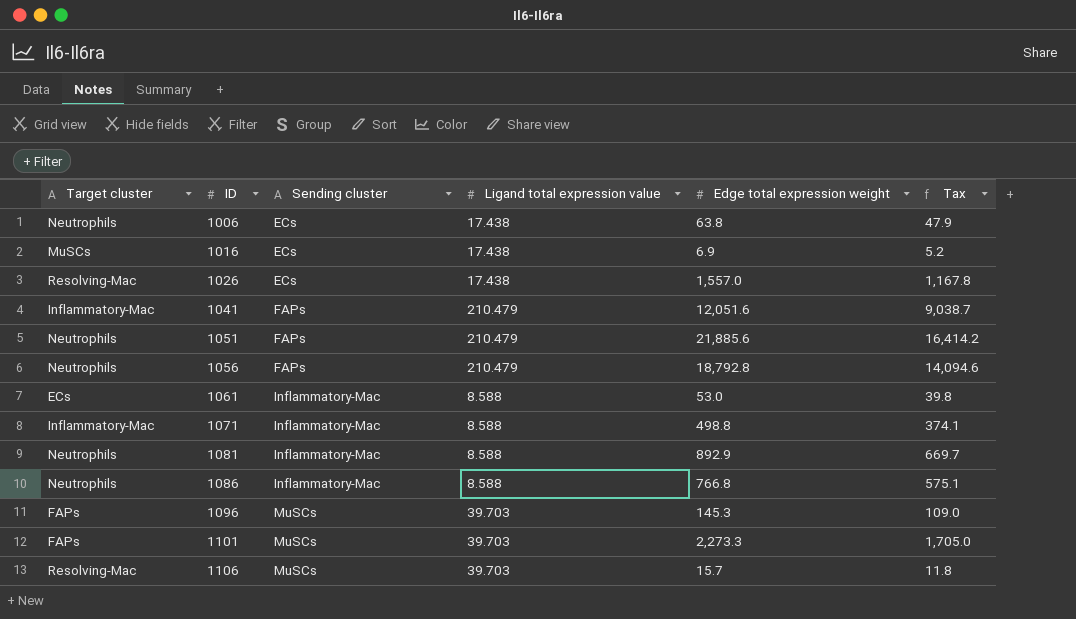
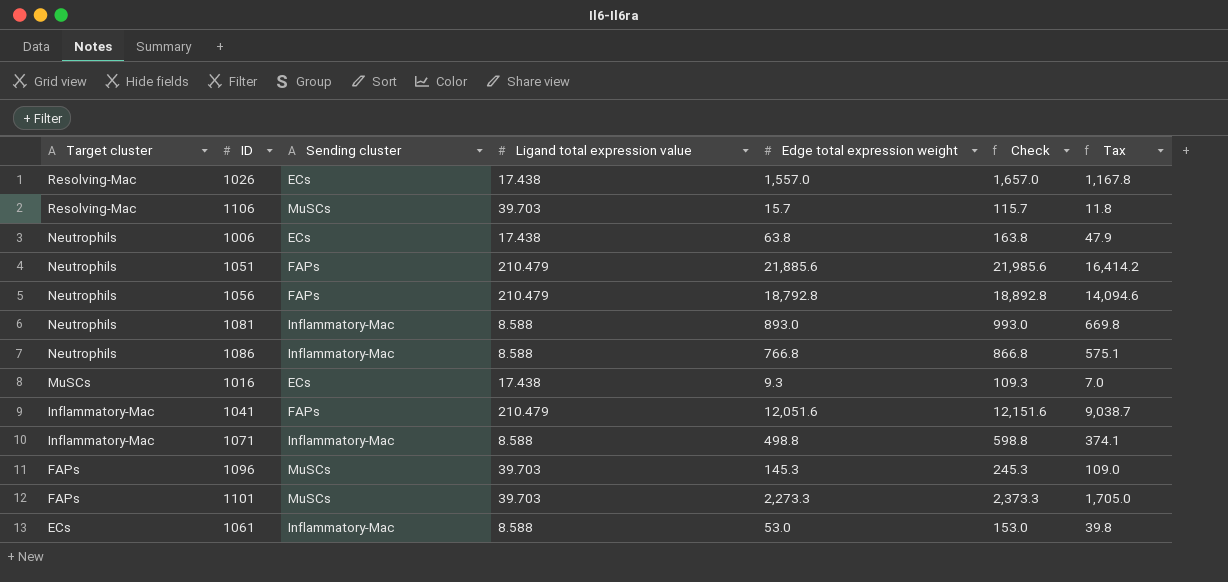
row order: ID ascending -> Target cluster descending
column Check | formula: none -> [Edge total expression weight] + 100
1081 | Edge total expression weight: 892.9 -> 893.0
1081 | Tax: 669.7 -> 669.8
1016 | Edge total expression weight: 6.9 -> 9.3
1016 | Tax: 5.2 -> 7.0

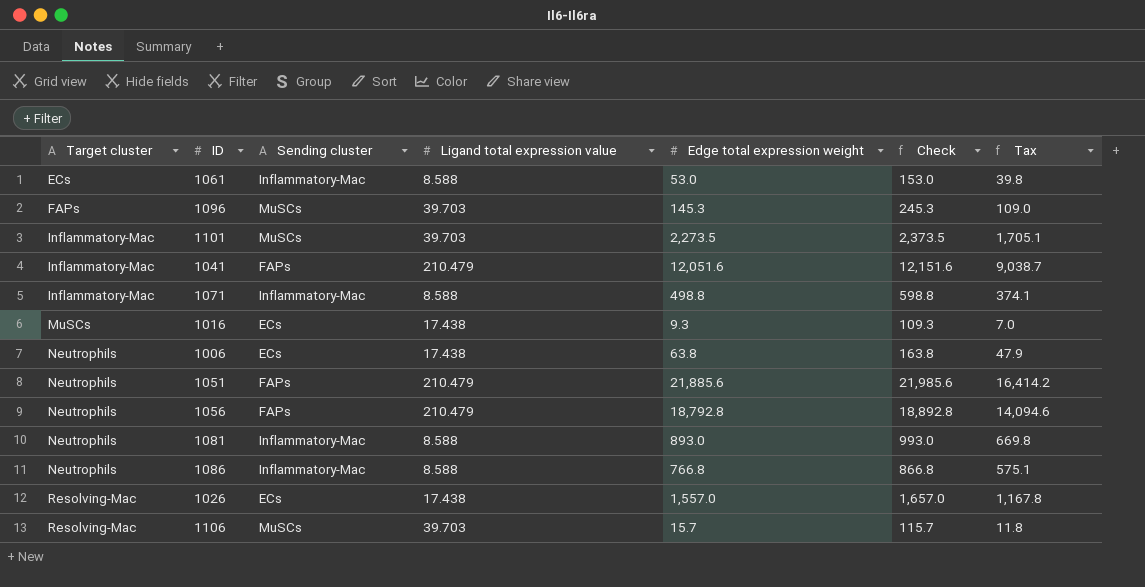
row order: Target cluster descending -> Target cluster ascending
1101 | Target cluster: FAPs -> Inflammatory-Mac
1101 | Edge total expression weight: 2,273.3 -> 2,273.5
1101 | Check: 2,373.3 -> 2,373.5
1101 | Tax: 1,705.0 -> 1,705.1

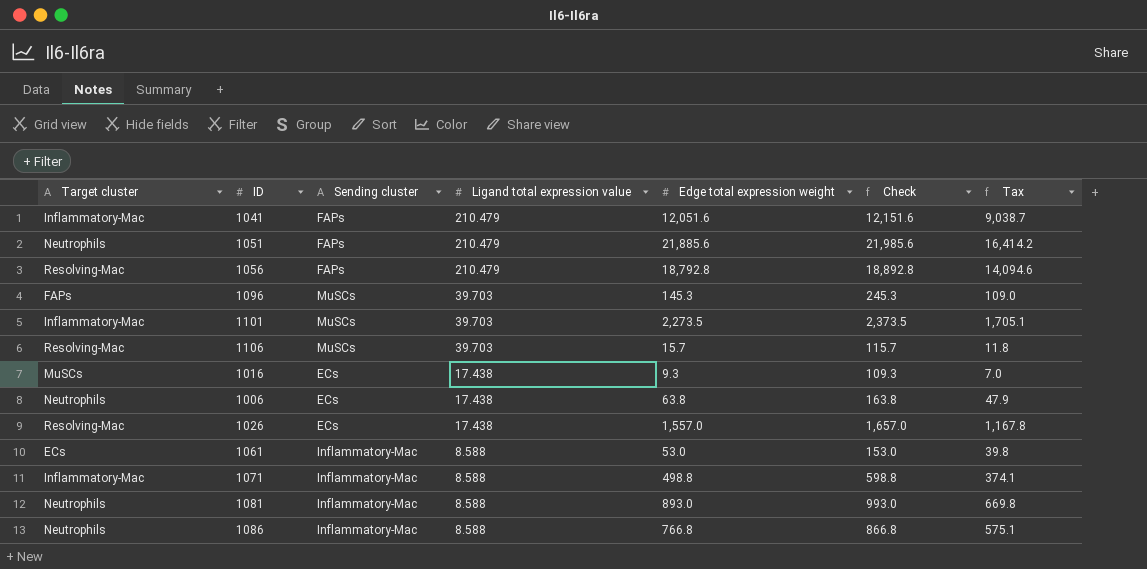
row order: Target cluster ascending -> Ligand total expression value descending
1056 | Target cluster: Neutrophils -> Resolving-Mac

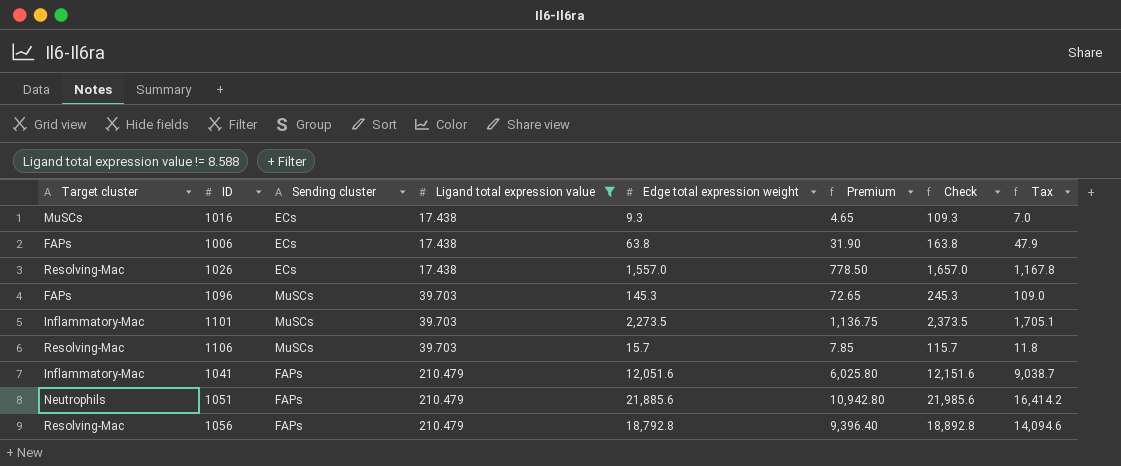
filter: none -> Ligand total expression value != 8.588
row order: Ligand total expression value descending -> Ligand total expression value ascending
column Premium | formula: none -> [Edge total expression weight] * 0.5
1006 | Target cluster: Neutrophils -> FAPs

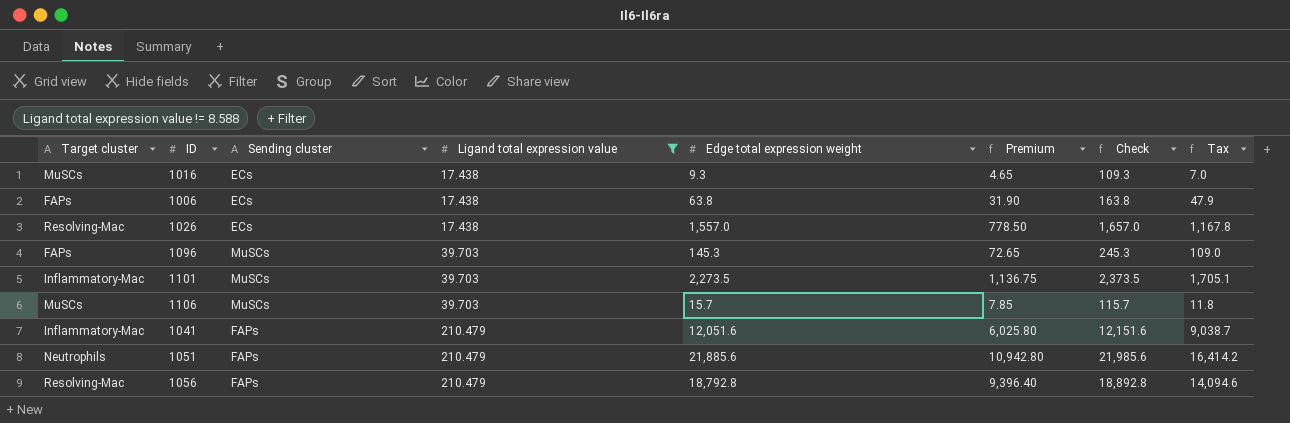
1106 | Target cluster: Resolving-Mac -> MuSCs

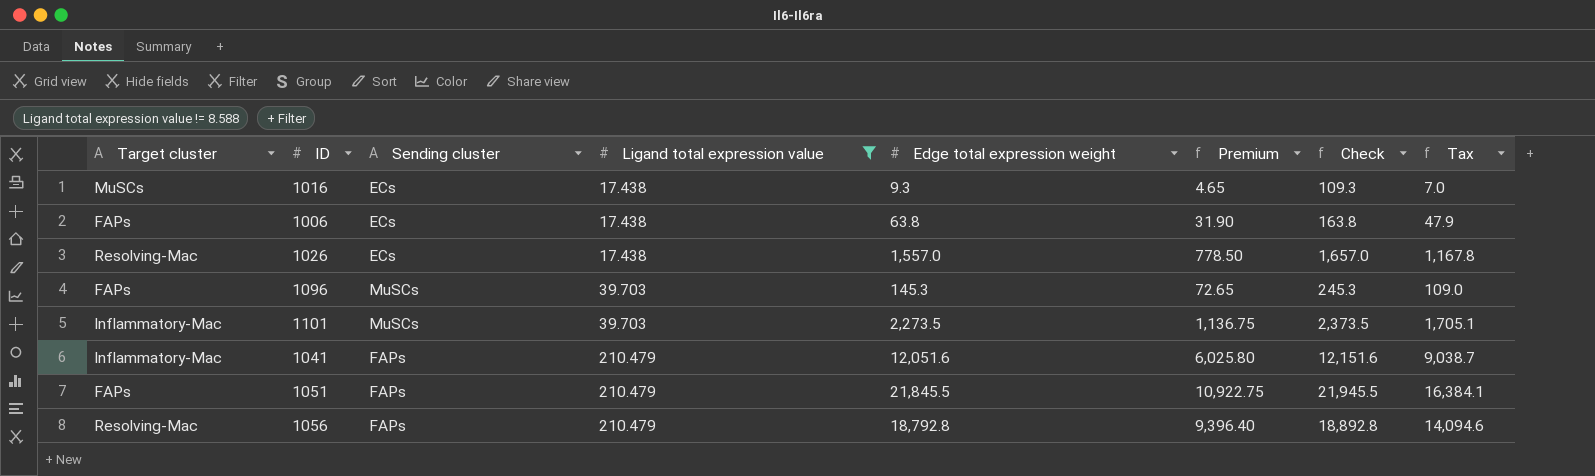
row 1106: MuSCs | MuSCs | 39.703 | 15.7 | 7.85 | 115.7 | 11.8 -> none
1051 | Target cluster: Neutrophils -> FAPs
1051 | Edge total expression weight: 21,885.6 -> 21,845.5
1051 | Premium: 10,942.80 -> 10,922.75
1051 | Check: 21,985.6 -> 21,945.5
1051 | Tax: 16,414.2 -> 16,384.1

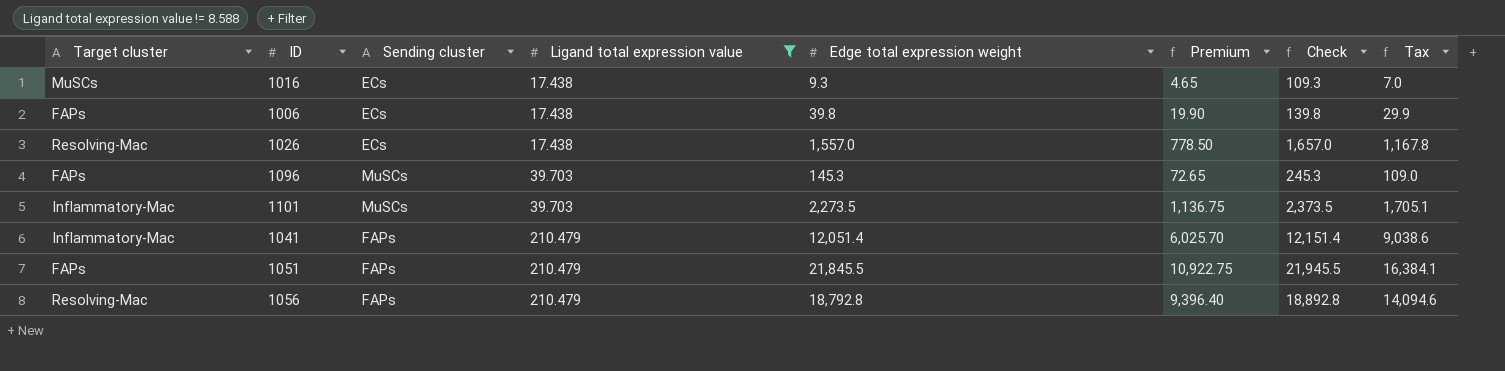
1006 | Edge total expression weight: 63.8 -> 39.8
1006 | Premium: 31.90 -> 19.90
1006 | Check: 163.8 -> 139.8
1006 | Tax: 47.9 -> 29.9
1041 | Edge total expression weight: 12,051.6 -> 12,051.4
1041 | Premium: 6,025.80 -> 6,025.70
1041 | Check: 12,151.6 -> 12,151.4
1041 | Tax: 9,038.7 -> 9,038.6

